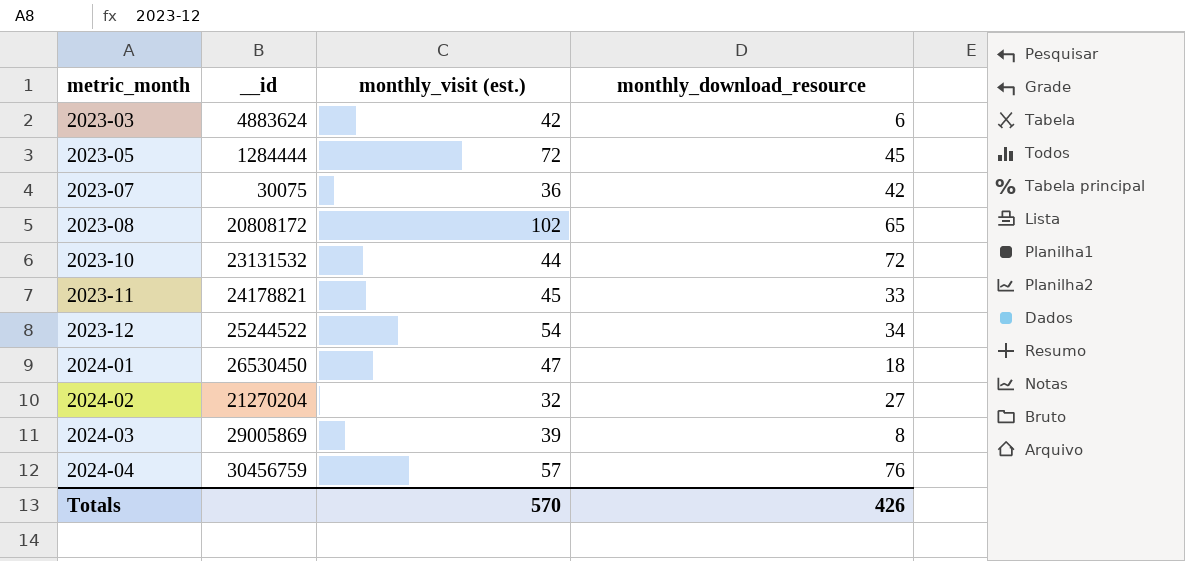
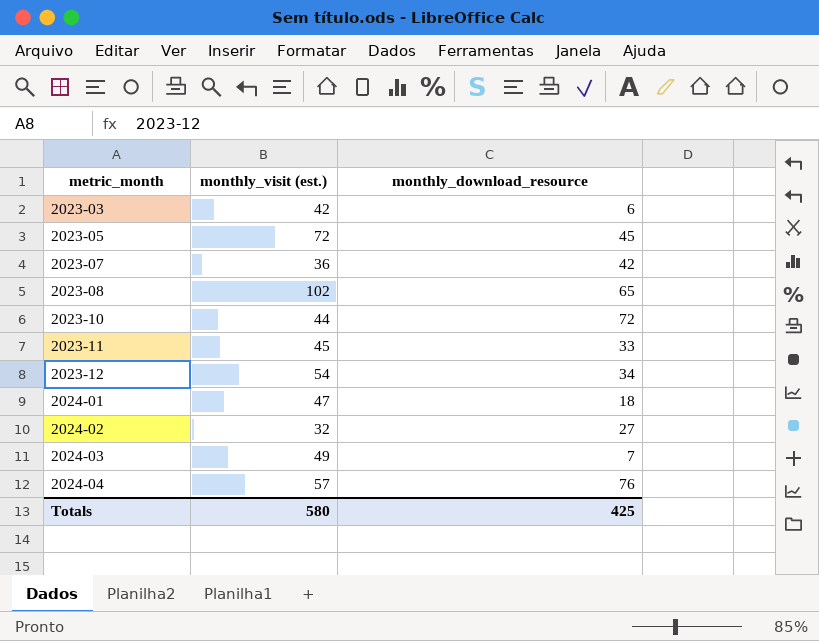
column __id | position: 2 -> none
2024-03 | monthly_visit (est.): 39 -> 49
2024-03 | monthly_download_resource: 8 -> 7
Totals | monthly_visit (est.): 570 -> 580
Totals | monthly_download_resource: 426 -> 425

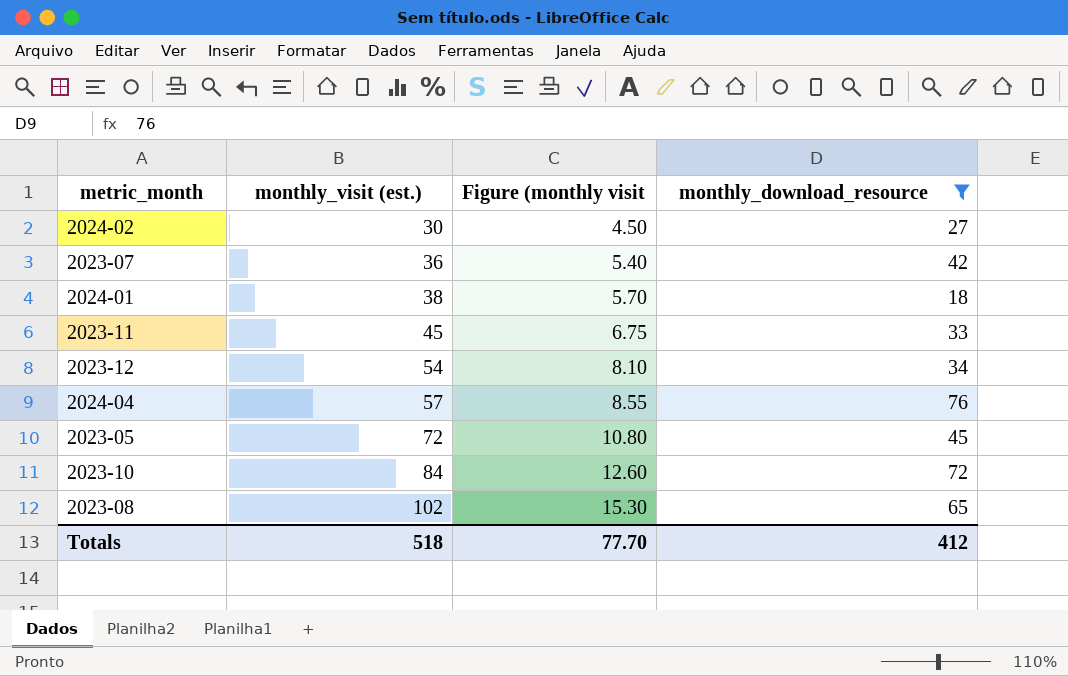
filter: none -> monthly_download_resource >= 18
row order: metric_month ascending -> monthly_visit (est.) ascending
column Figure (monthly visit | formula: none -> [monthly_visit (est.)] * 0.15
2024-02 | monthly_visit (est.): 32 -> 30
2024-01 | monthly_visit (est.): 47 -> 38
2023-10 | monthly_visit (est.): 44 -> 84
Totals | monthly_visit (est.): 580 -> 518
Totals | monthly_download_resource: 425 -> 412

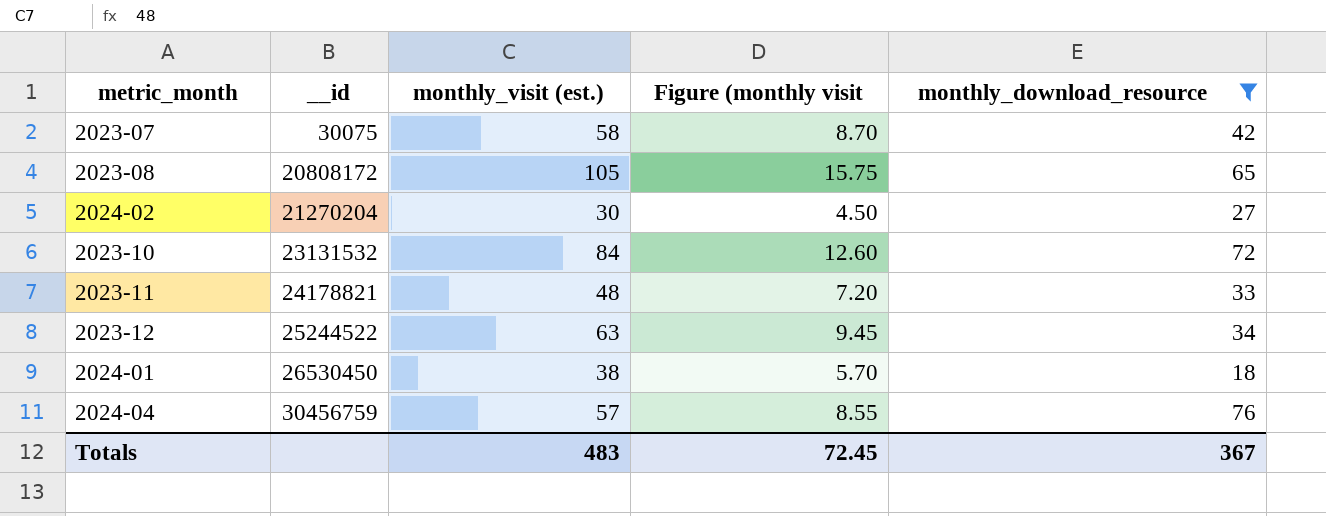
row order: monthly_visit (est.) ascending -> __id ascending
column __id | position: none -> 2
row 2023-05: 72 | 10.80 | 45 -> none
2023-07 | monthly_visit (est.): 36 -> 58
2023-07 | Figure (monthly visit: 5.40 -> 8.70
2023-08 | monthly_visit (est.): 102 -> 105
2023-08 | Figure (monthly visit: 15.30 -> 15.75
2023-11 | monthly_visit (est.): 45 -> 48
2023-11 | Figure (monthly visit: 6.75 -> 7.20
2023-12 | monthly_visit (est.): 54 -> 63
2023-12 | Figure (monthly visit: 8.10 -> 9.45
Totals | monthly_visit (est.): 518 -> 483
Totals | Figure (monthly visit: 77.70 -> 72.45
Totals | monthly_download_resource: 412 -> 367

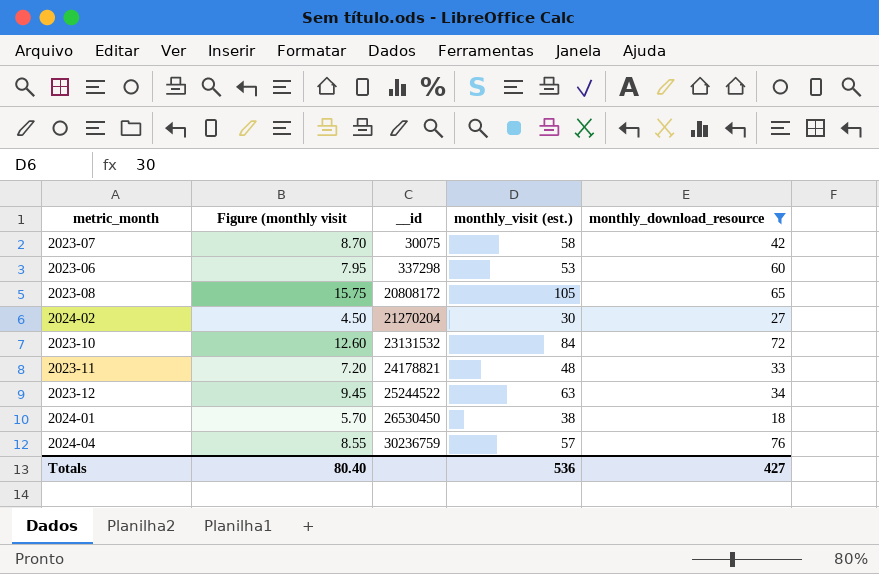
column Figure (monthly visit | position: 4 -> 2
row 2023-06: none -> 7.95 | 337298 | 53 | 60
2024-04 | __id: 30456759 -> 30236759
Totals | Figure (monthly visit: 72.45 -> 80.40
Totals | monthly_visit (est.): 483 -> 536
Totals | monthly_download_resource: 367 -> 427

